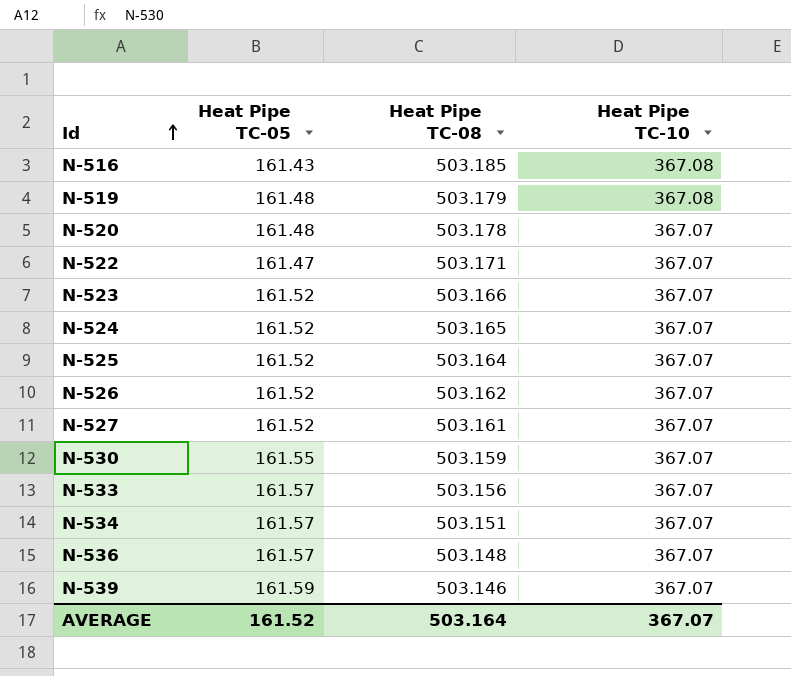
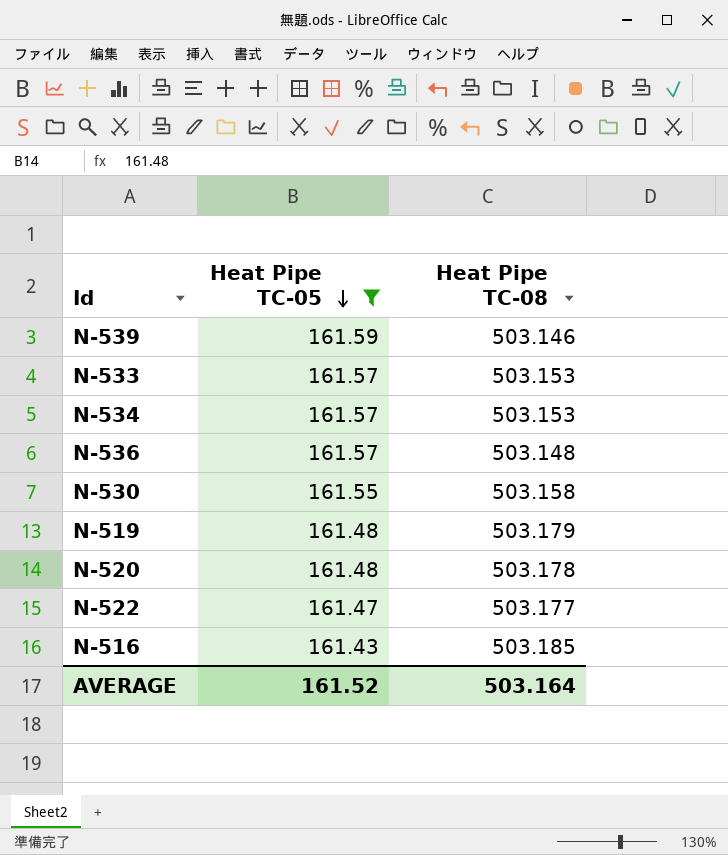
filter: none -> Heat Pipe TC-05 != 161.52
row order: Id ascending -> Heat Pipe TC-05 descending
column Heat Pipe TC-10 | position: 4 -> none
N-533 | Heat Pipe TC-08: 503.156 -> 503.153
N-534 | Heat Pipe TC-08: 503.151 -> 503.153
N-530 | Heat Pipe TC-08: 503.159 -> 503.158
N-522 | Heat Pipe TC-08: 503.171 -> 503.177

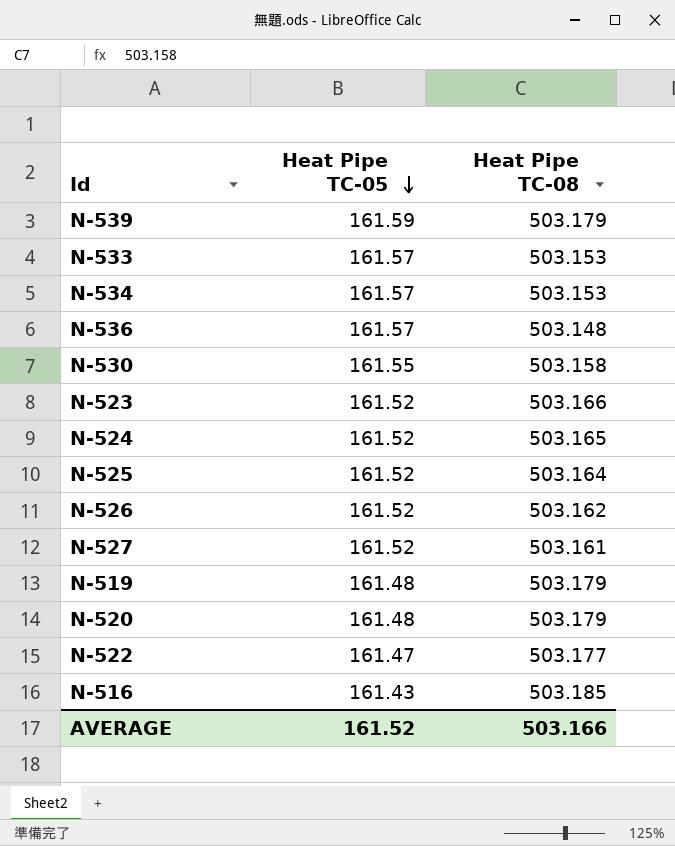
filter: Heat Pipe TC-05 != 161.52 -> none
N-539 | Heat Pipe TC-08: 503.146 -> 503.179
N-520 | Heat Pipe TC-08: 503.178 -> 503.179
AVERAGE | Heat Pipe TC-08: 503.164 -> 503.166

